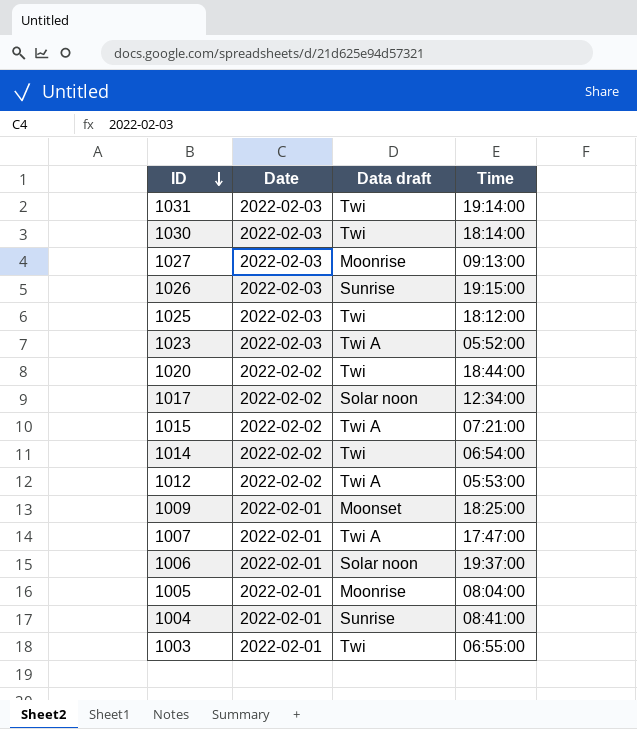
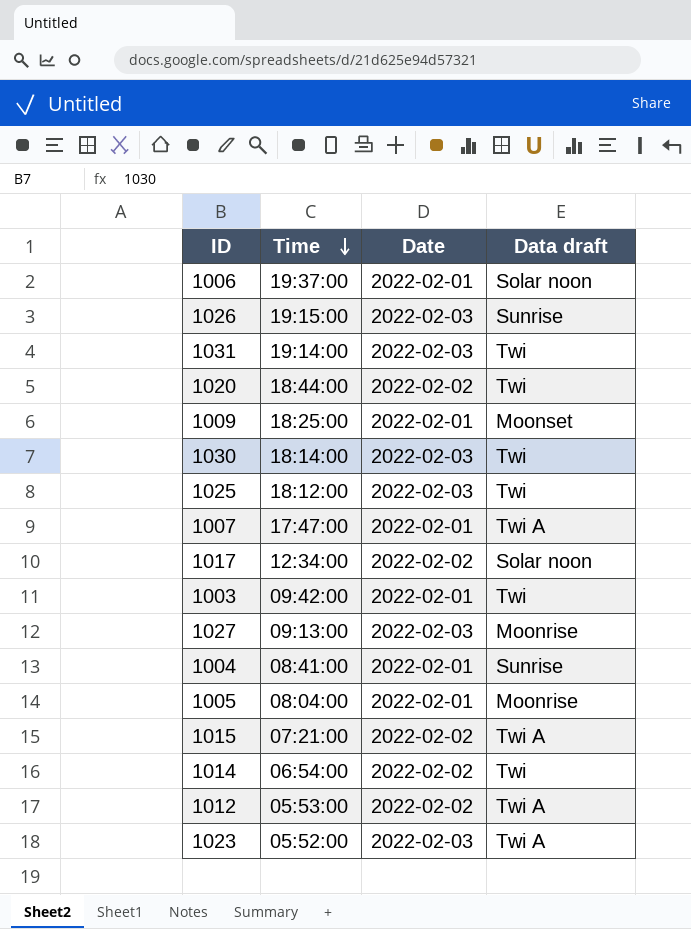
row order: ID descending -> Time descending
column Time | position: 4 -> 2
1003 | Time: 06:55:00 -> 09:42:00

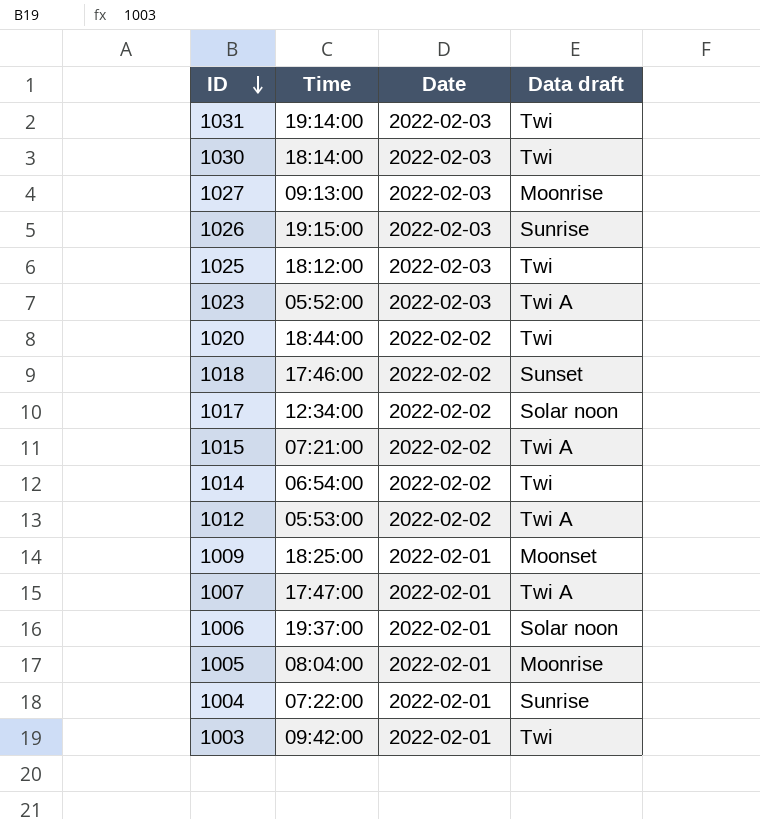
row order: Time descending -> ID descending
row 1018: none -> 17:46:00 | 2022-02-02 | Sunset
1004 | Time: 08:41:00 -> 07:22:00

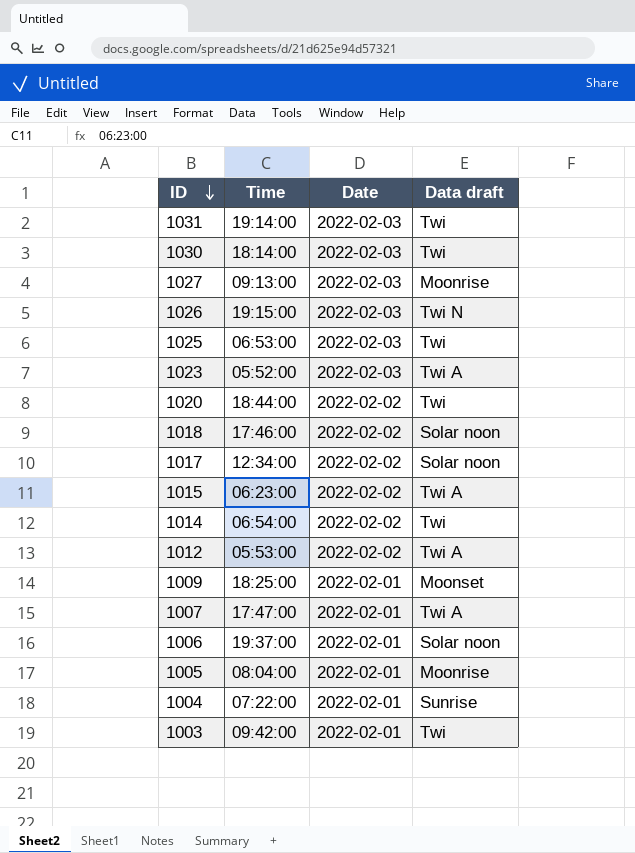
1026 | Data draft: Sunrise -> Twi N
1025 | Time: 18:12:00 -> 06:53:00
1018 | Data draft: Sunset -> Solar noon
1015 | Time: 07:21:00 -> 06:23:00

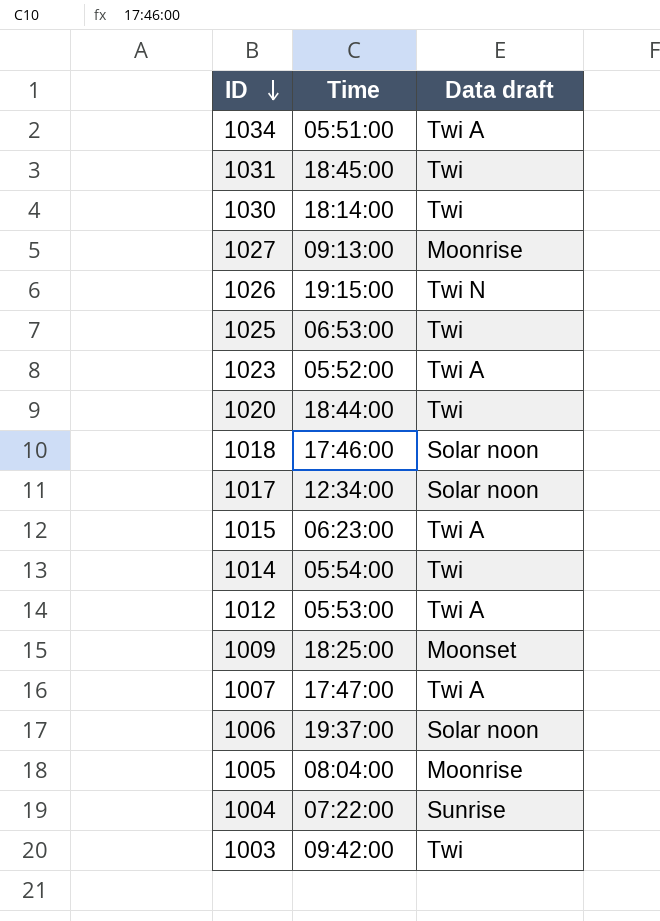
column Date | position: 3 -> none
row 1034: none -> 05:51:00 | Twi A
1031 | Time: 19:14:00 -> 18:45:00
1014 | Time: 06:54:00 -> 05:54:00

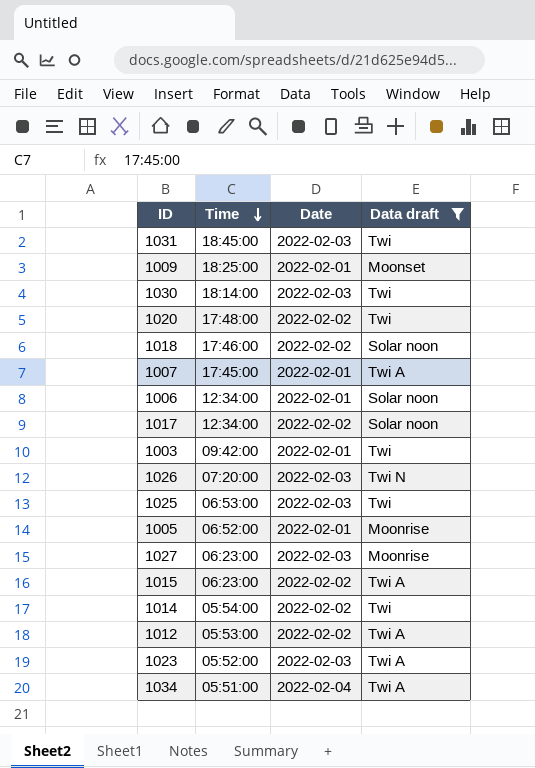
filter: none -> Data draft != Sunrise
row order: ID descending -> Time descending
column Date | position: none -> 3
1020 | Time: 18:44:00 -> 17:48:00
1007 | Time: 17:47:00 -> 17:45:00
1006 | Time: 19:37:00 -> 12:34:00
1026 | Time: 19:15:00 -> 07:20:00
1005 | Time: 08:04:00 -> 06:52:00
1027 | Time: 09:13:00 -> 06:23:00

